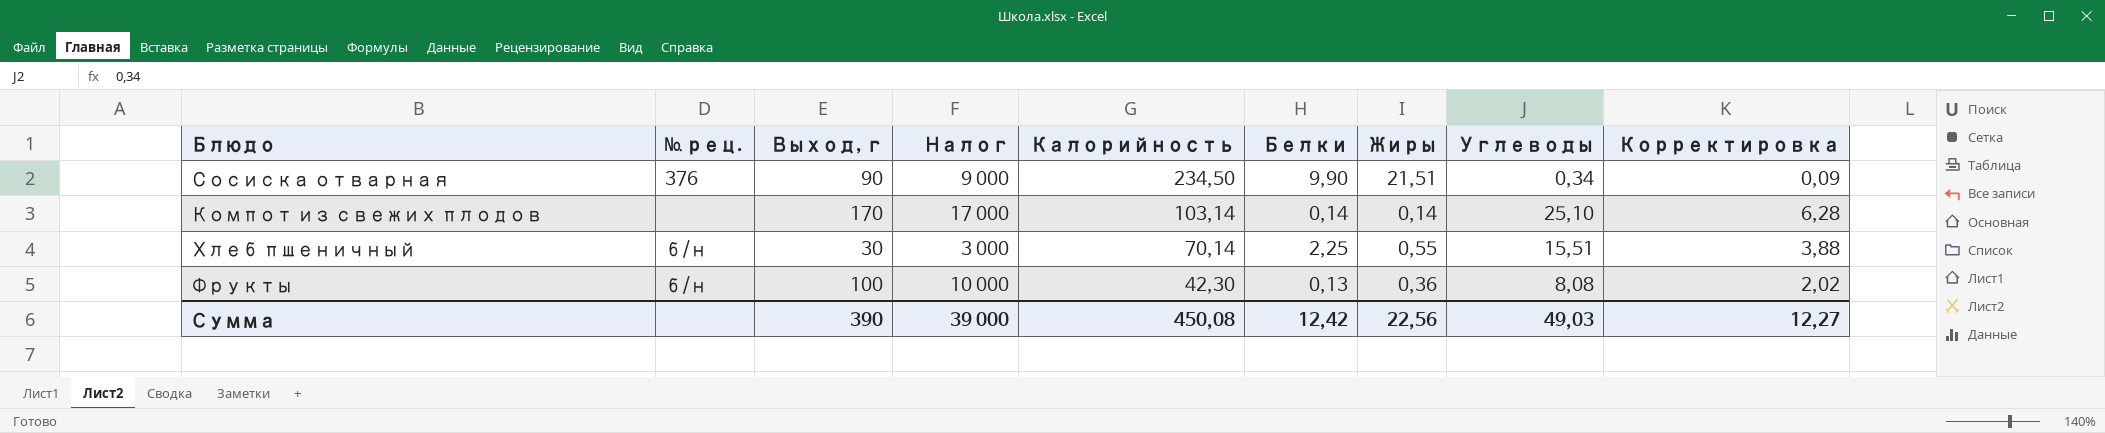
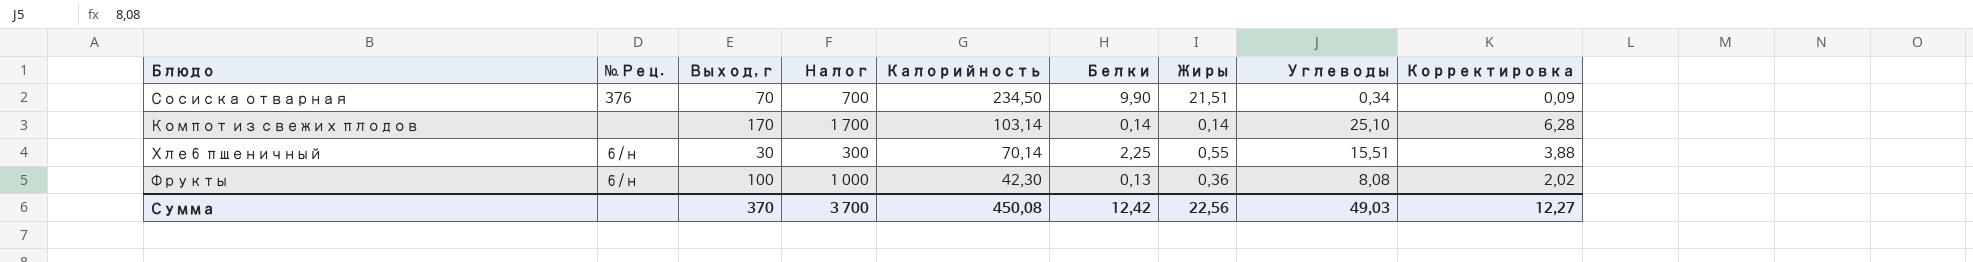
column name: № рец. -> № Рец.
column Налог | formula: [Выход, г] * 100 -> [Выход, г] * 10
Сосиска отварная | Выход, г: 90 -> 70
Сумма | Выход, г: 390 -> 370
Сумма | Налог: 39 000 -> 3 700

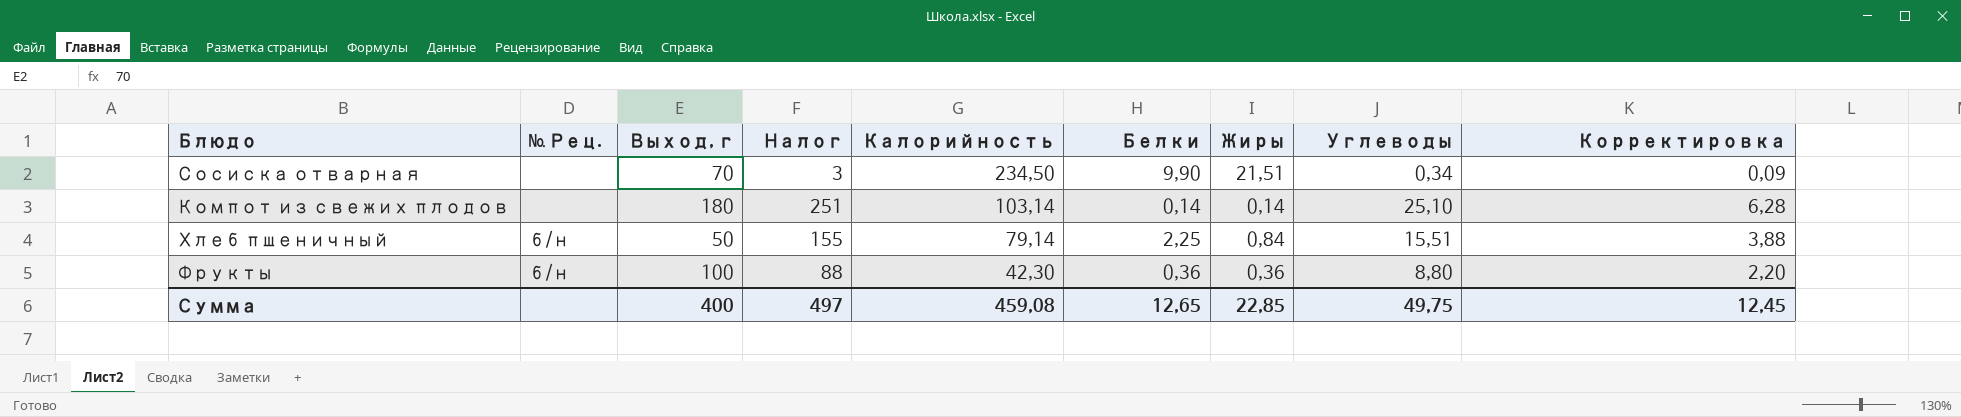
column Налог | formula: [Выход, г] * 10 -> [Углеводы] * 10
Сосиска отварная | № Рец.: 376 -> none
Компот из свежих плодов | Выход, г: 170 -> 180
Хлеб пшеничный | Выход, г: 30 -> 50
Хлеб пшеничный | Калорийность: 70,14 -> 79,14
Хлеб пшеничный | Жиры: 0,55 -> 0,84
Фрукты | Белки: 0,13 -> 0,36
Фрукты | Углеводы: 8,08 -> 8,80
Фрукты | Корректировка: 2,02 -> 2,20
Сумма | Выход, г: 370 -> 400
Сумма | Налог: 3 700 -> 497
Сумма | Калорийность: 450,08 -> 459,08
Сумма | Белки: 12,42 -> 12,65
Сумма | Жиры: 22,56 -> 22,85
Сумма | Углеводы: 49,03 -> 49,75
Сумма | Корректировка: 12,27 -> 12,45

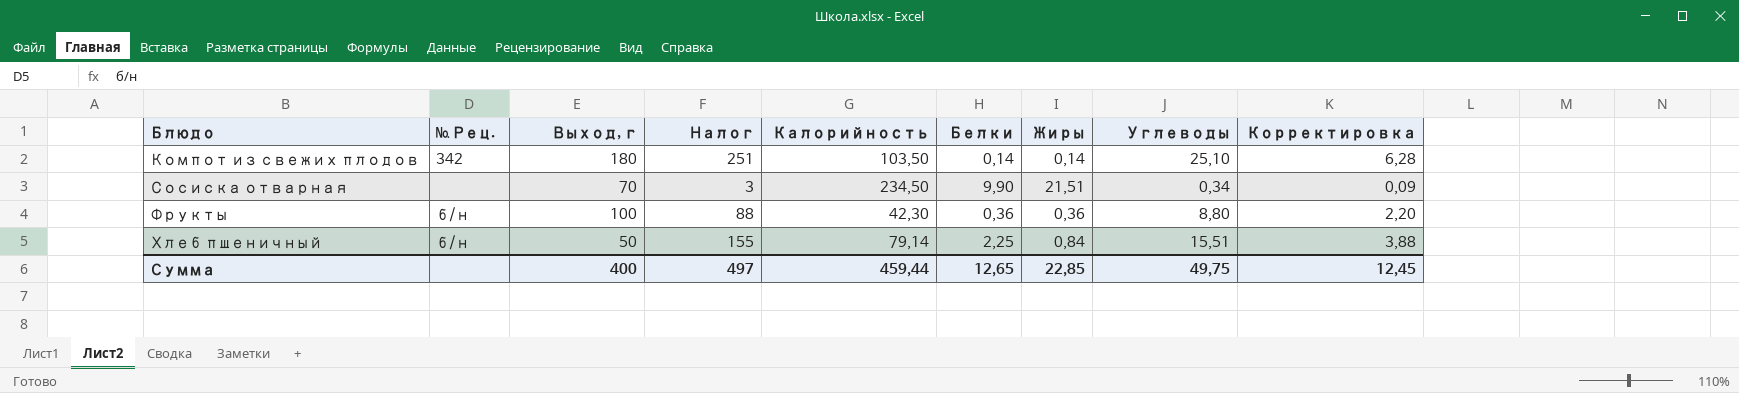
row order: Калорийность descending -> Блюдо ascending
Компот из свежих плодов | № Рец.: none -> 342
Компот из свежих плодов | Калорийность: 103,14 -> 103,50
Сумма | Калорийность: 459,08 -> 459,44

